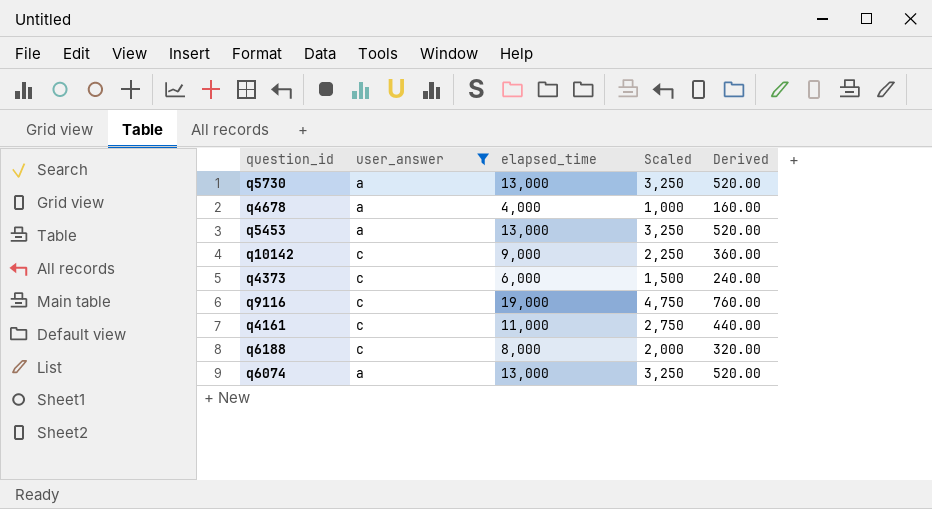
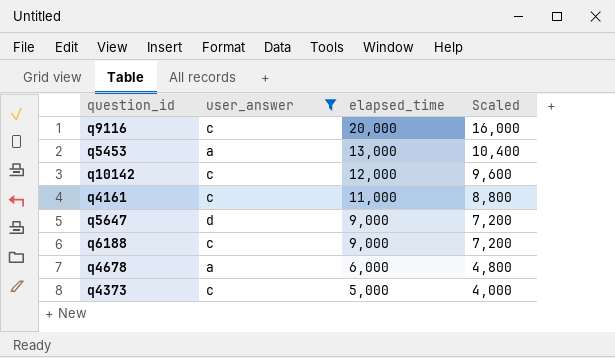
row order: none -> elapsed_time descending
column Derived | formula: [elapsed_time] * 0.04 -> none
column Scaled | formula: [elapsed_time] * 0.25 -> [elapsed_time] * 0.8
row q5730: a | 13,000 | 3,250 | 520.00 -> none
row q6074: a | 13,000 | 3,250 | 520.00 -> none
q9116 | elapsed_time: 19,000 -> 20,000
q10142 | elapsed_time: 9,000 -> 12,000
row q5647: none -> d | 9,000 | 7,200
q6188 | elapsed_time: 8,000 -> 9,000
q4678 | elapsed_time: 4,000 -> 6,000
q4373 | elapsed_time: 6,000 -> 5,000

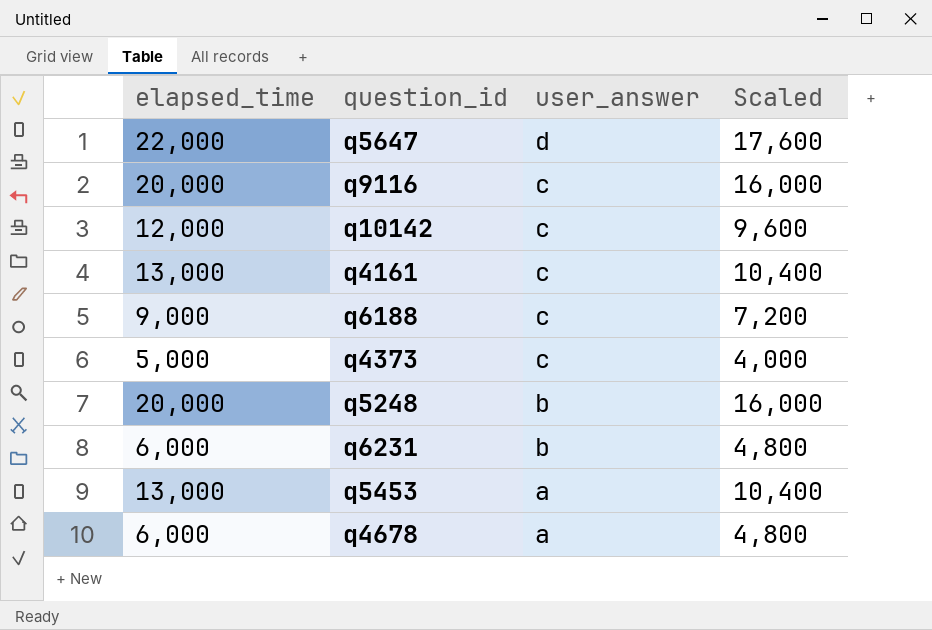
filter: user_answer != b -> none
row order: elapsed_time descending -> user_answer descending
column elapsed_time | position: 3 -> 1
q5647 | elapsed_time: 9,000 -> 22,000
q5647 | Scaled: 7,200 -> 17,600
q4161 | elapsed_time: 11,000 -> 13,000
q4161 | Scaled: 8,800 -> 10,400

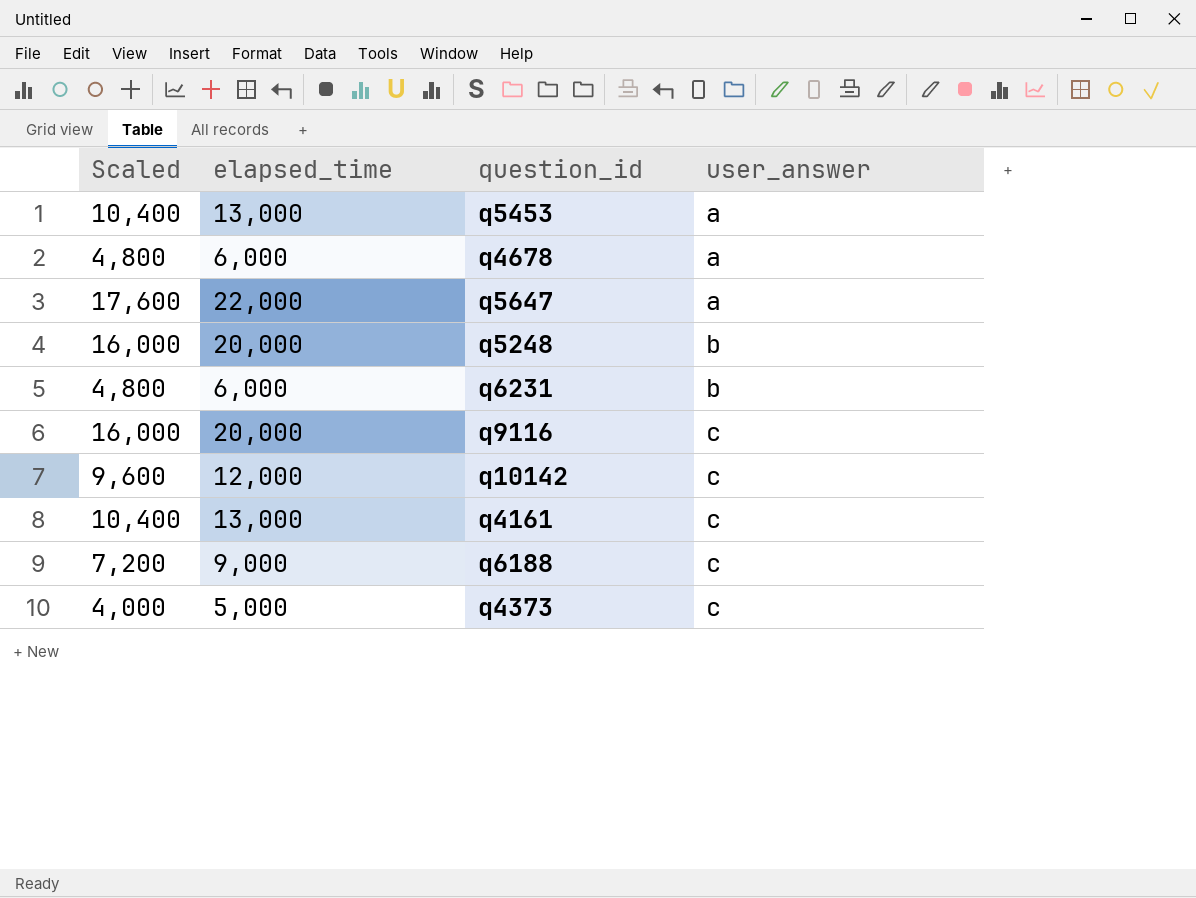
row order: user_answer descending -> user_answer ascending
column Scaled | position: 4 -> 1
q5647 | user_answer: d -> a

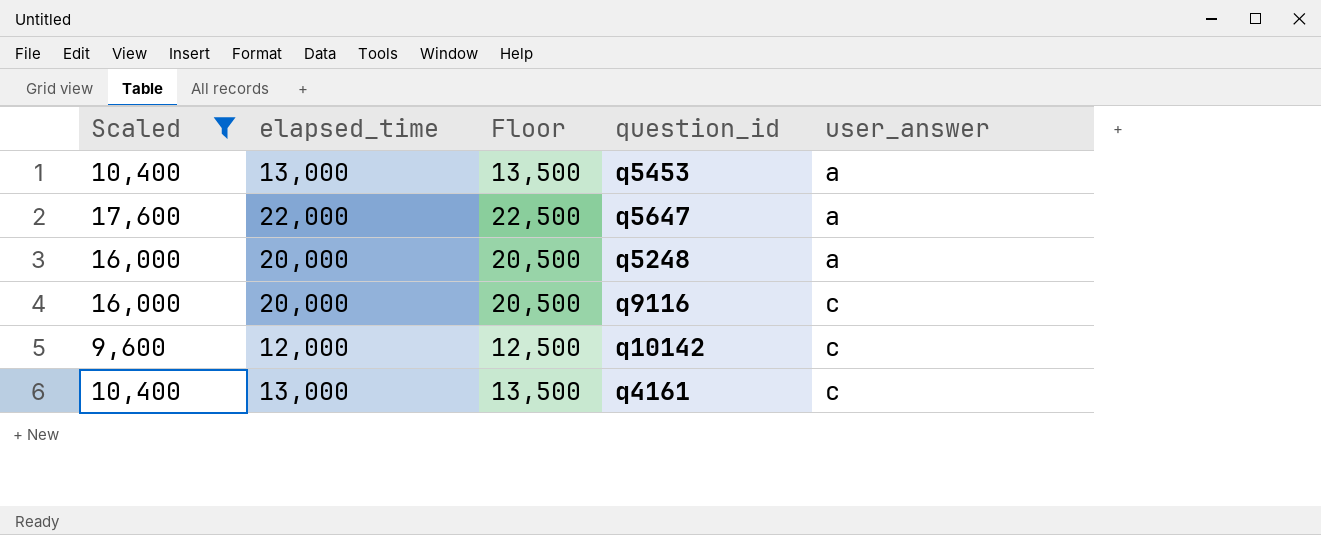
filter: none -> Scaled >= 9,600
column Floor | formula: none -> [elapsed_time] + 500
q5248 | user_answer: b -> a

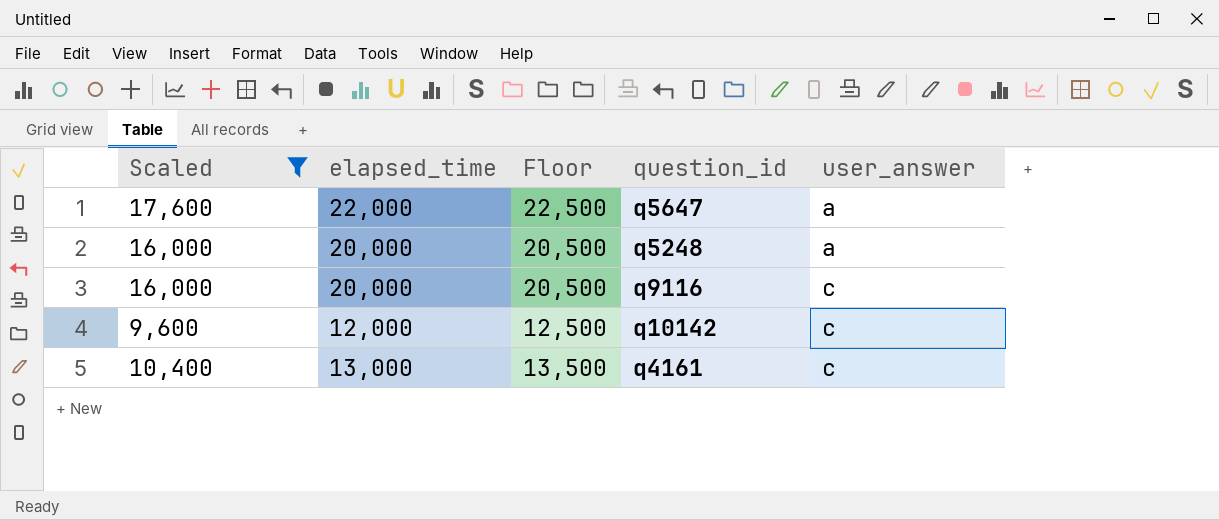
row q5453: 10,400 | 13,000 | 13,500 | a -> none

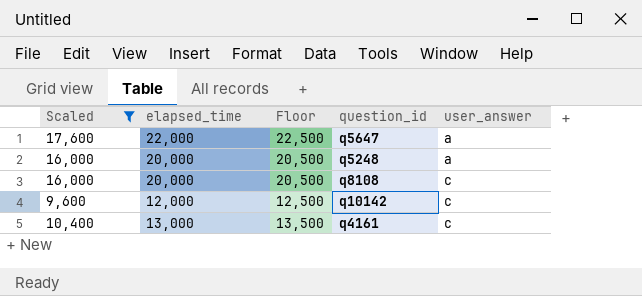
row q9116: 16,000 | 20,000 | 20,500 | c -> none
row q8108: none -> 16,000 | 20,000 | 20,500 | c

